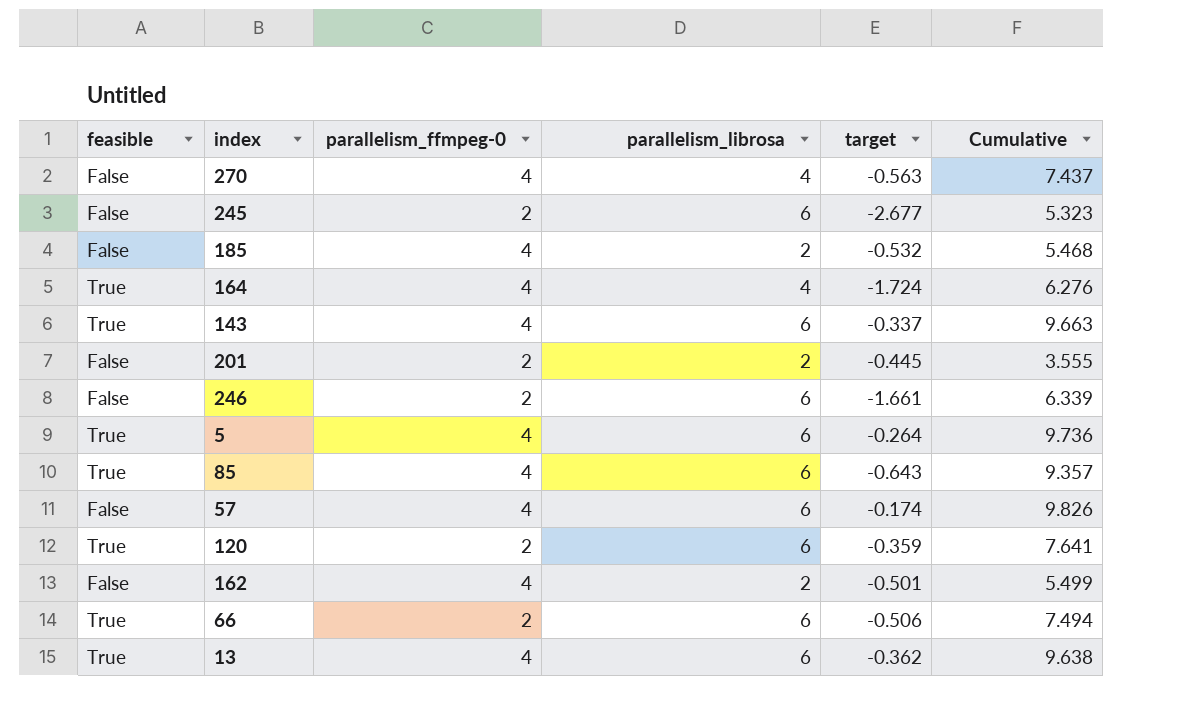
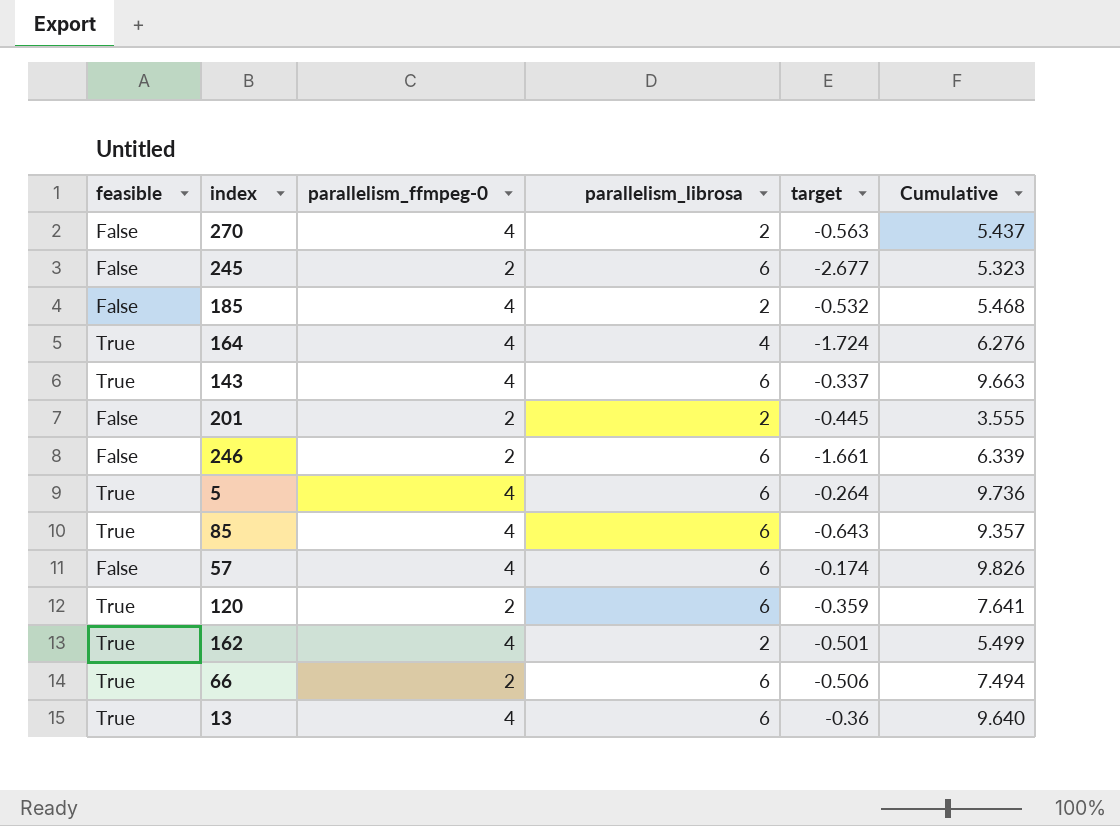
270 | parallelism_librosa: 4 -> 2
270 | Cumulative: 7.437 -> 5.437
162 | feasible: False -> True
13 | target: -0.362 -> -0.36
13 | Cumulative: 9.638 -> 9.640

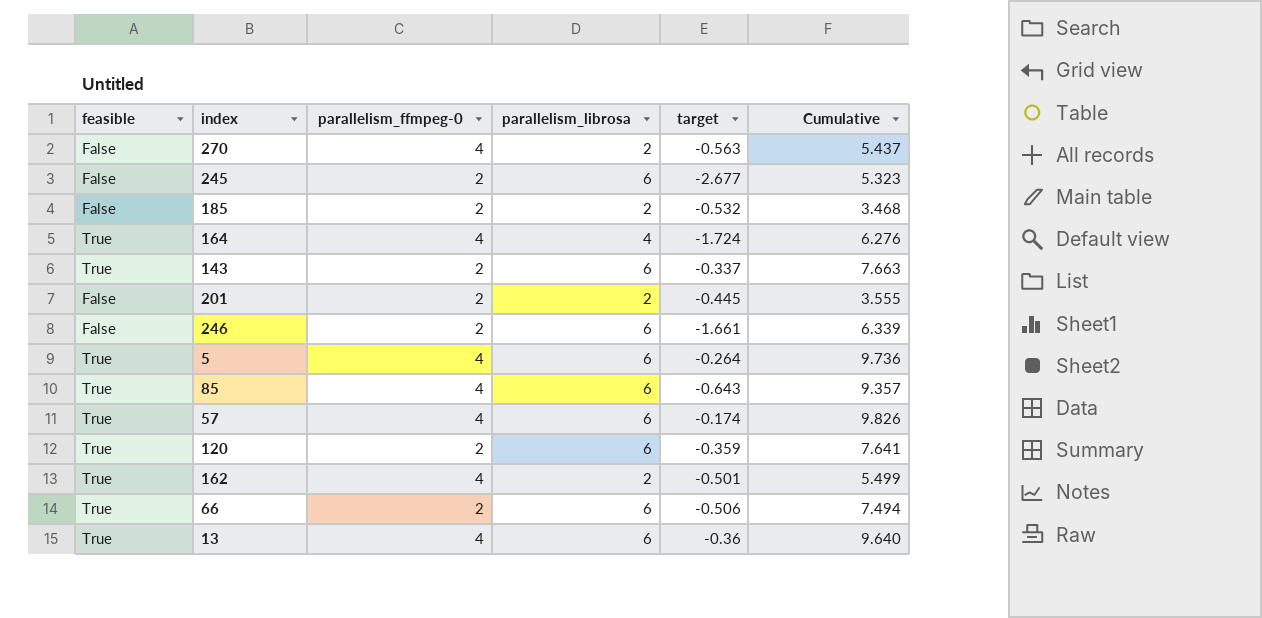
185 | parallelism_ffmpeg-0: 4 -> 2
185 | Cumulative: 5.468 -> 3.468
143 | parallelism_ffmpeg-0: 4 -> 2
143 | Cumulative: 9.663 -> 7.663
57 | feasible: False -> True

